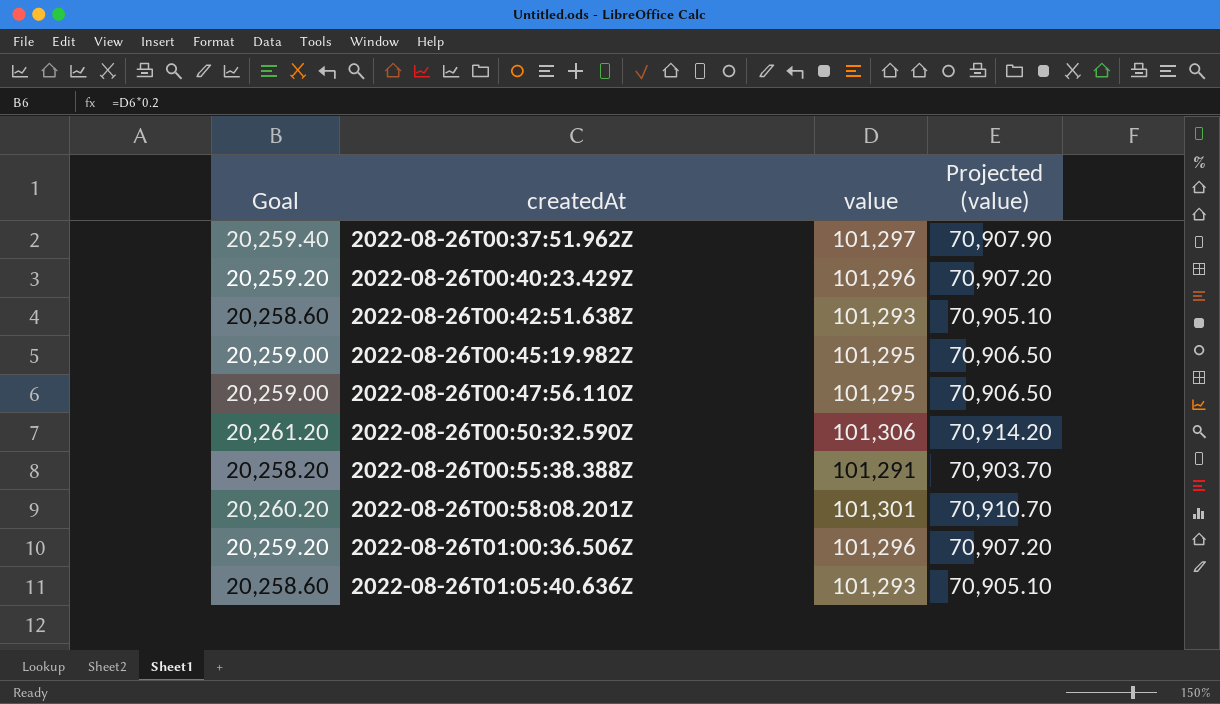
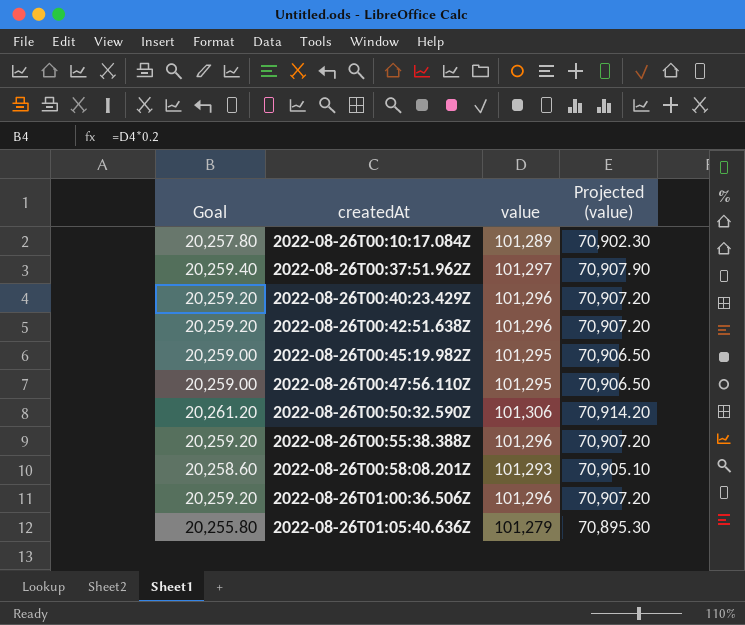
row 2022-08-26T00:10:17.084Z: none -> 20,257.80 | 101,289 | 70,902.30
2022-08-26T00:42:51.638Z | Goal: 20,258.60 -> 20,259.20
2022-08-26T00:42:51.638Z | value: 101,293 -> 101,296
2022-08-26T00:42:51.638Z | Projected (value): 70,905.10 -> 70,907.20
2022-08-26T00:55:38.388Z | Goal: 20,258.20 -> 20,259.20
2022-08-26T00:55:38.388Z | value: 101,291 -> 101,296
2022-08-26T00:55:38.388Z | Projected (value): 70,903.70 -> 70,907.20
2022-08-26T00:58:08.201Z | Goal: 20,260.20 -> 20,258.60
2022-08-26T00:58:08.201Z | value: 101,301 -> 101,293
2022-08-26T00:58:08.201Z | Projected (value): 70,910.70 -> 70,905.10
2022-08-26T01:05:40.636Z | Goal: 20,258.60 -> 20,255.80
2022-08-26T01:05:40.636Z | value: 101,293 -> 101,279
2022-08-26T01:05:40.636Z | Projected (value): 70,905.10 -> 70,895.30

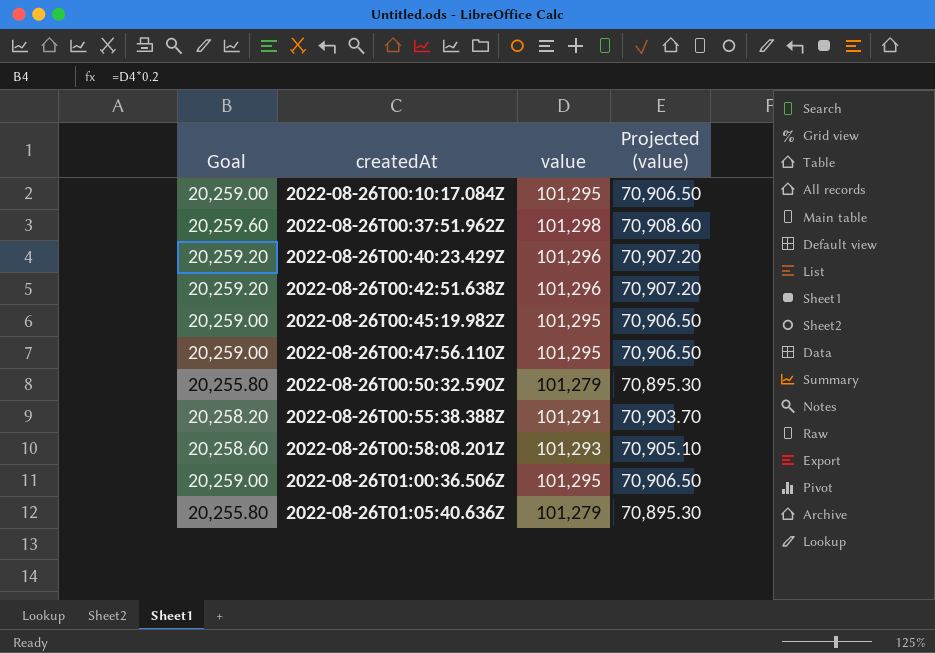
2022-08-26T00:10:17.084Z | Goal: 20,257.80 -> 20,259.00
2022-08-26T00:10:17.084Z | value: 101,289 -> 101,295
2022-08-26T00:10:17.084Z | Projected (value): 70,902.30 -> 70,906.50
2022-08-26T00:37:51.962Z | Goal: 20,259.40 -> 20,259.60
2022-08-26T00:37:51.962Z | value: 101,297 -> 101,298
2022-08-26T00:37:51.962Z | Projected (value): 70,907.90 -> 70,908.60
2022-08-26T00:50:32.590Z | Goal: 20,261.20 -> 20,255.80
2022-08-26T00:50:32.590Z | value: 101,306 -> 101,279
2022-08-26T00:50:32.590Z | Projected (value): 70,914.20 -> 70,895.30
2022-08-26T00:55:38.388Z | Goal: 20,259.20 -> 20,258.20
2022-08-26T00:55:38.388Z | value: 101,296 -> 101,291
2022-08-26T00:55:38.388Z | Projected (value): 70,907.20 -> 70,903.70
2022-08-26T01:00:36.506Z | Goal: 20,259.20 -> 20,259.00
2022-08-26T01:00:36.506Z | value: 101,296 -> 101,295
2022-08-26T01:00:36.506Z | Projected (value): 70,907.20 -> 70,906.50

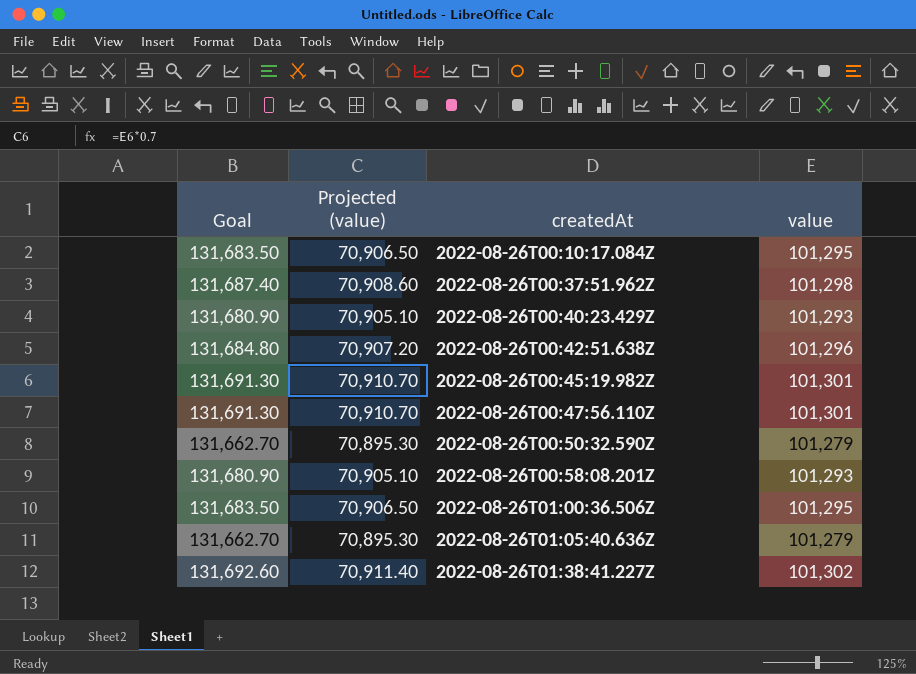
column Goal | formula: [value] * 0.2 -> [value] * 1.3
column Projected (value) | position: 4 -> 2
row 2022-08-26T00:55:38.388Z: 20,258.20 | 101,291 | 70,903.70 -> none
2022-08-26T00:40:23.429Z | Projected (value): 70,907.20 -> 70,905.10
2022-08-26T00:40:23.429Z | value: 101,296 -> 101,293
2022-08-26T00:45:19.982Z | Projected (value): 70,906.50 -> 70,910.70
2022-08-26T00:45:19.982Z | value: 101,295 -> 101,301
2022-08-26T00:47:56.110Z | Projected (value): 70,906.50 -> 70,910.70
2022-08-26T00:47:56.110Z | value: 101,295 -> 101,301
row 2022-08-26T01:38:41.227Z: none -> 131,692.60 | 70,911.40 | 101,302

